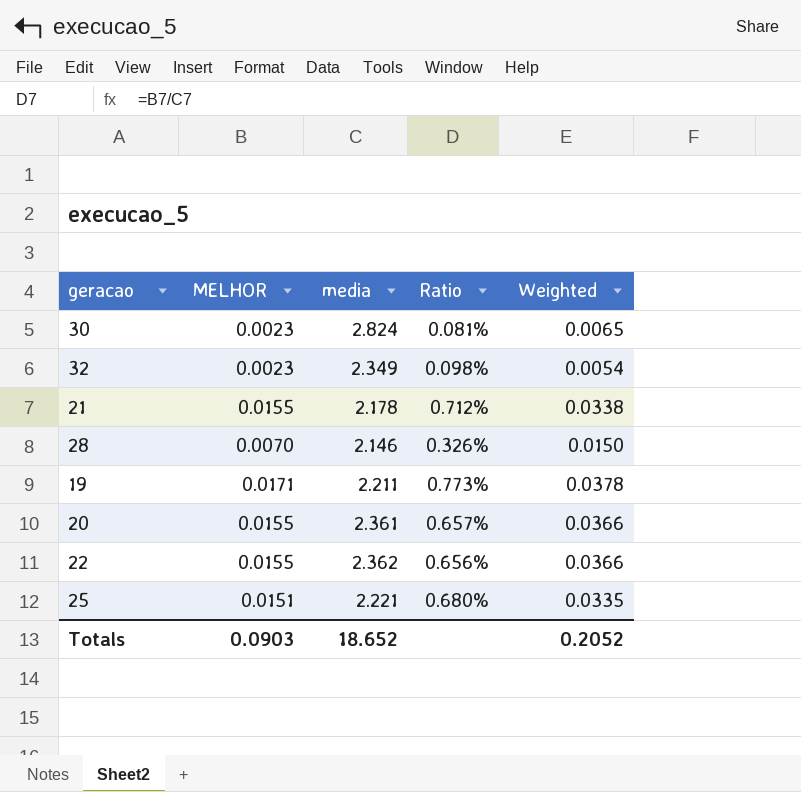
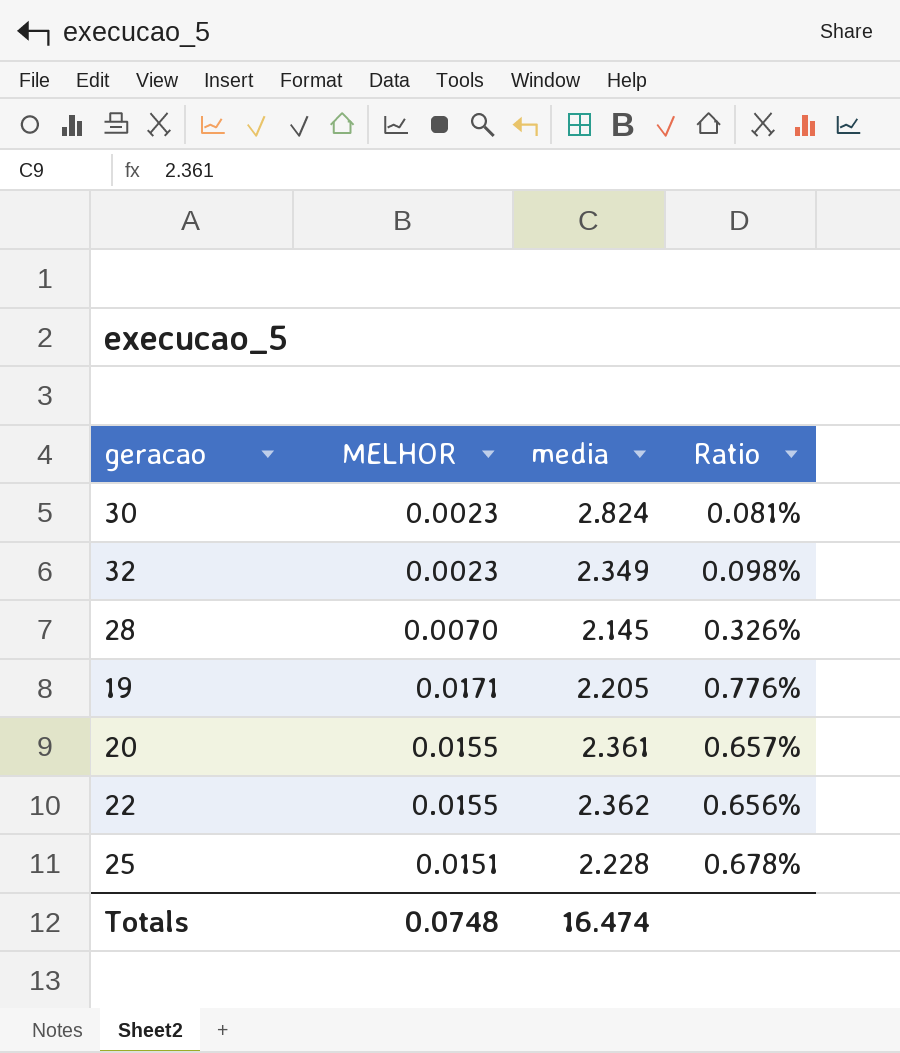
column Weighted | formula: [MELHOR] * [media] -> none
row 21: 0.0155 | 2.178 | 0.712% | 0.0338 -> none
28 | media: 2.146 -> 2.145
19 | media: 2.211 -> 2.205
19 | Ratio: 0.773% -> 0.776%
25 | media: 2.221 -> 2.228
25 | Ratio: 0.680% -> 0.678%
Totals | MELHOR: 0.0903 -> 0.0748
Totals | media: 18.652 -> 16.474

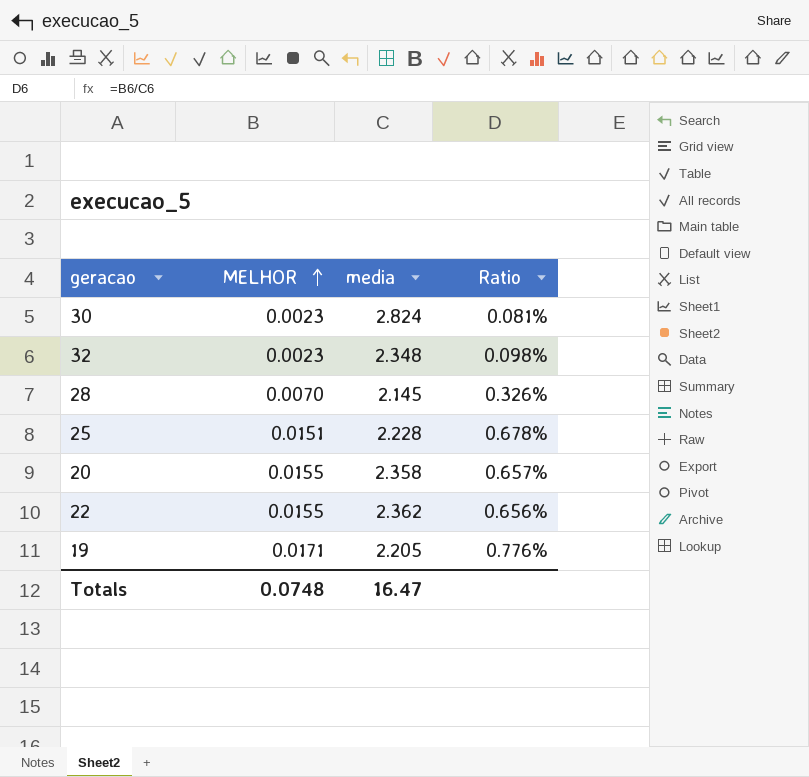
row order: none -> MELHOR ascending
32 | media: 2.349 -> 2.348
20 | media: 2.361 -> 2.358
Totals | media: 16.474 -> 16.47

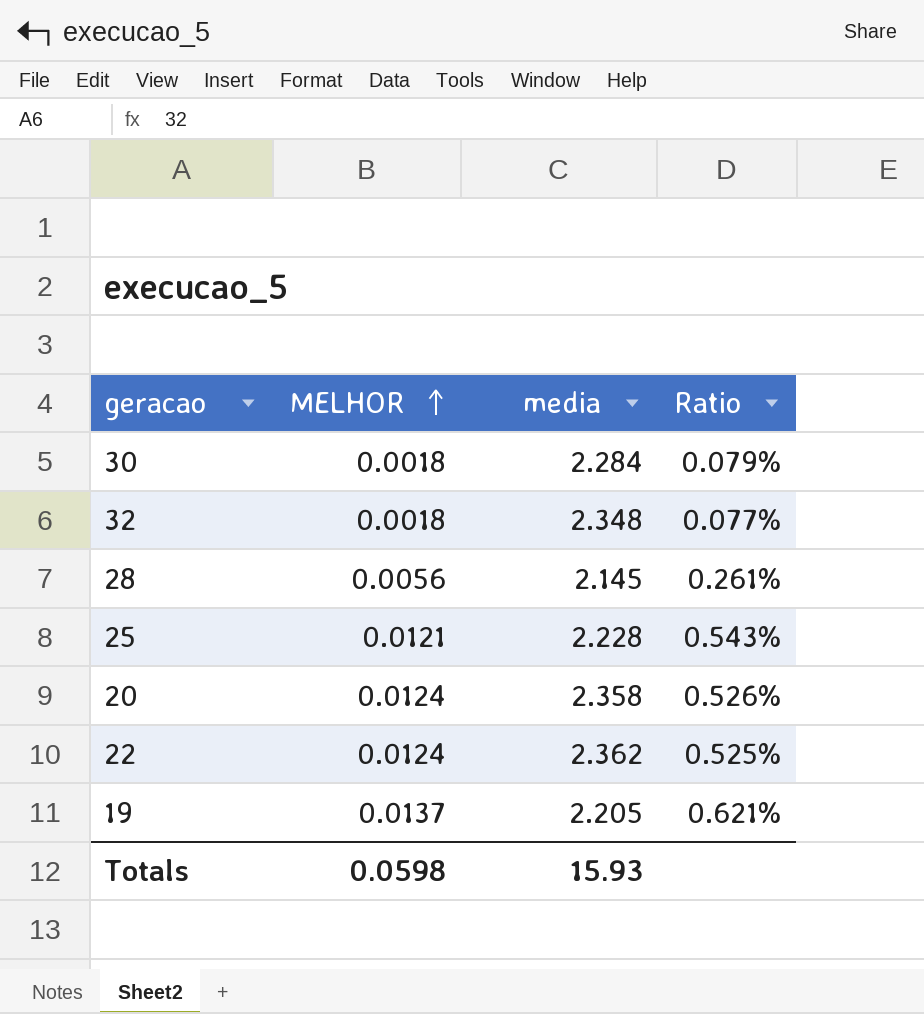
30 | MELHOR: 0.0023 -> 0.0018
30 | media: 2.824 -> 2.284
30 | Ratio: 0.081% -> 0.079%
32 | MELHOR: 0.0023 -> 0.0018
32 | Ratio: 0.098% -> 0.077%
28 | MELHOR: 0.0070 -> 0.0056
28 | Ratio: 0.326% -> 0.261%
25 | MELHOR: 0.0151 -> 0.0121
25 | Ratio: 0.678% -> 0.543%
20 | MELHOR: 0.0155 -> 0.0124
20 | Ratio: 0.657% -> 0.526%
22 | MELHOR: 0.0155 -> 0.0124
22 | Ratio: 0.656% -> 0.525%
19 | MELHOR: 0.0171 -> 0.0137
19 | Ratio: 0.776% -> 0.621%
Totals | MELHOR: 0.0748 -> 0.0598
Totals | media: 16.47 -> 15.93

